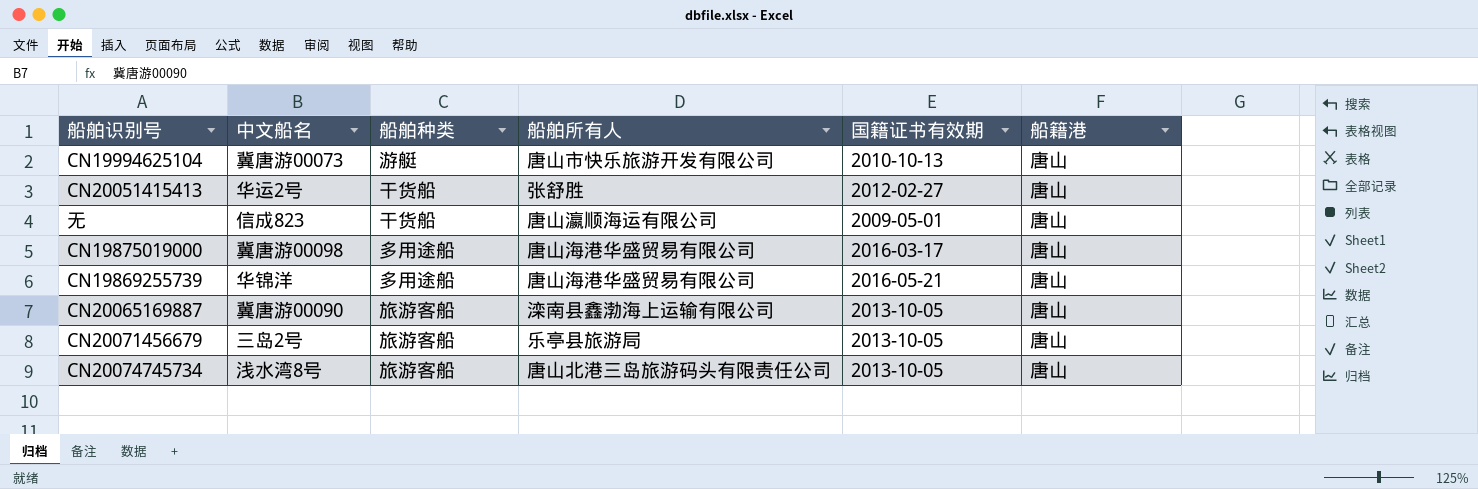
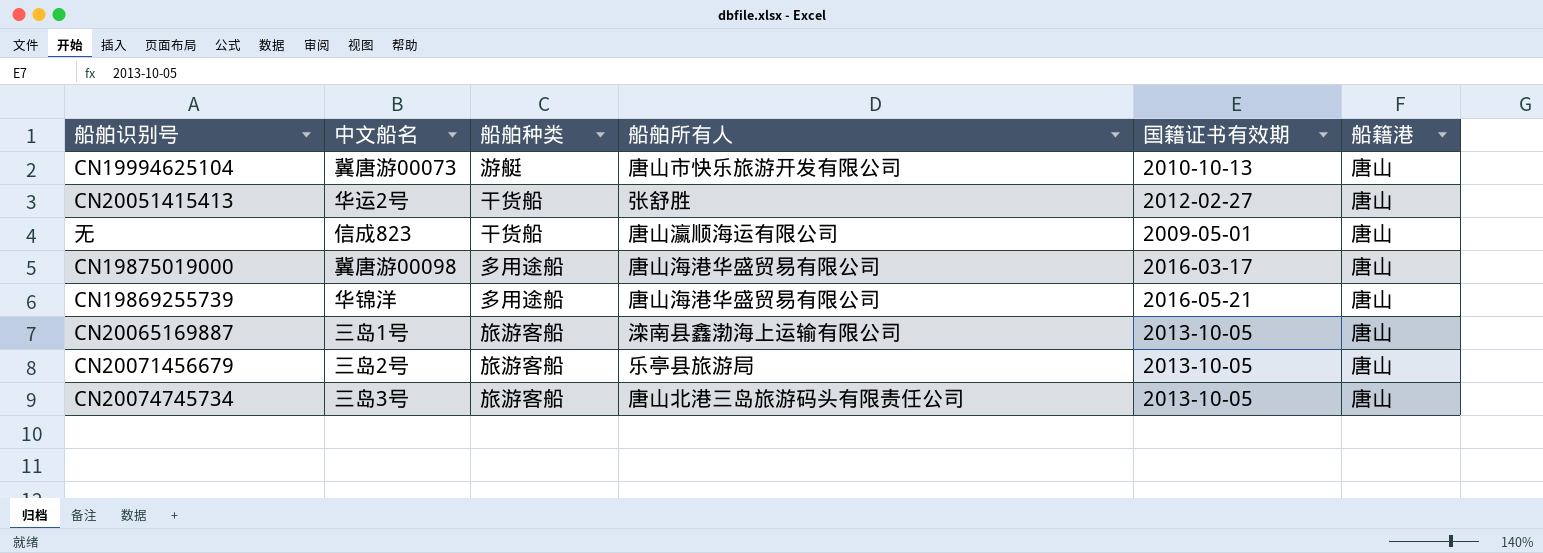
CN20065169887 | 中文船名: 冀唐游00090 -> 三岛1号
CN20074745734 | 中文船名: 浅水湾8号 -> 三岛3号

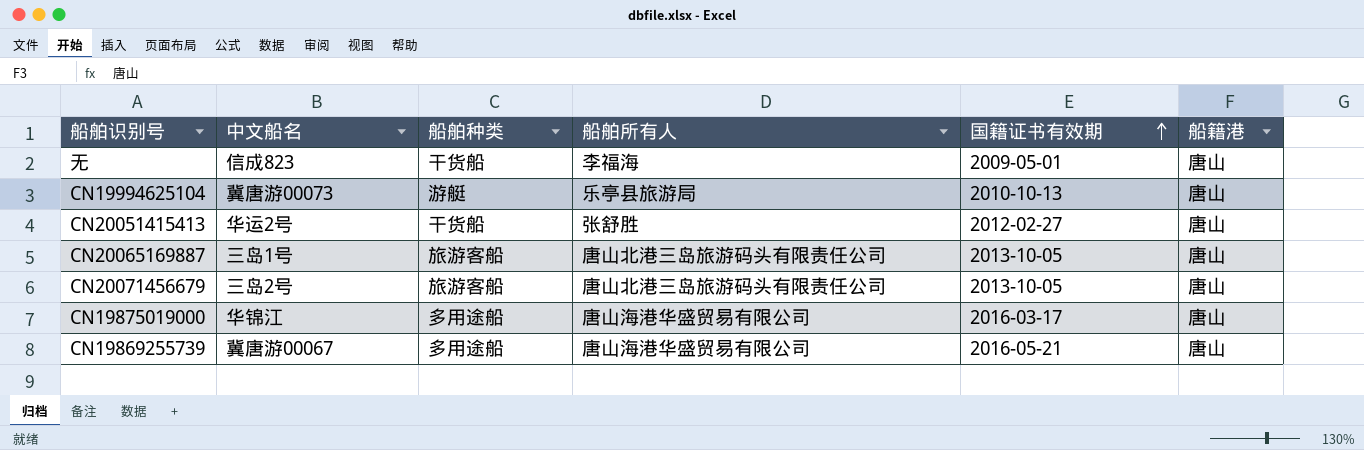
row order: none -> 国籍证书有效期 ascending
row CN20074745734: 三岛3号 | 旅游客船 | 唐山北港三岛旅游码头有限责任公司 | 2013-10-05 | 唐山 -> none
无 | 船舶所有人: 唐山瀛顺海运有限公司 -> 李福海
CN19994625104 | 船舶所有人: 唐山市快乐旅游开发有限公司 -> 乐亭县旅游局
CN20065169887 | 船舶所有人: 滦南县鑫渤海上运输有限公司 -> 唐山北港三岛旅游码头有限责任公司
CN20071456679 | 船舶所有人: 乐亭县旅游局 -> 唐山北港三岛旅游码头有限责任公司
CN19875019000 | 中文船名: 冀唐游00098 -> 华锦江
CN19869255739 | 中文船名: 华锦洋 -> 冀唐游00067

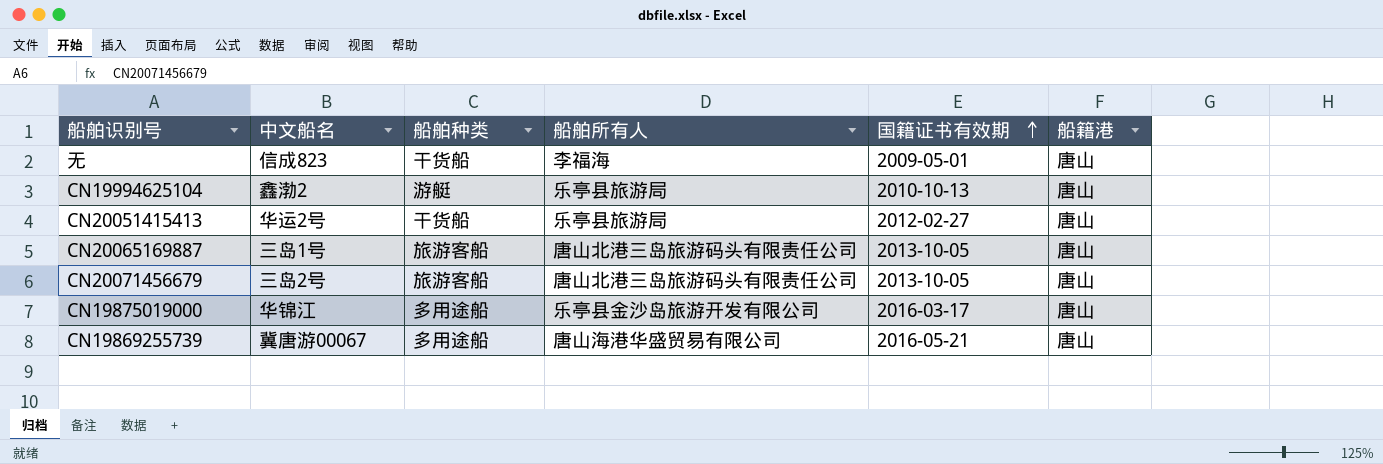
CN19994625104 | 中文船名: 冀唐游00073 -> 鑫渤2
CN20051415413 | 船舶所有人: 张舒胜 -> 乐亭县旅游局
CN19875019000 | 船舶所有人: 唐山海港华盛贸易有限公司 -> 乐亭县金沙岛旅游开发有限公司

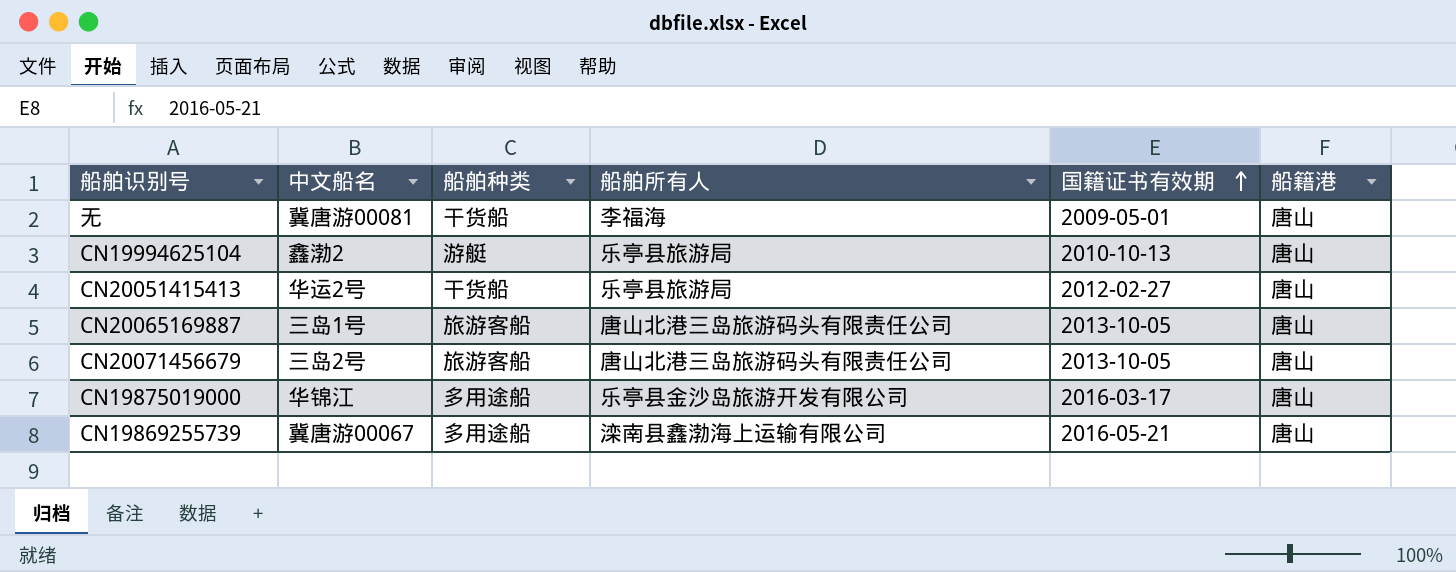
无 | 中文船名: 信成823 -> 冀唐游00081
CN19869255739 | 船舶所有人: 唐山海港华盛贸易有限公司 -> 滦南县鑫渤海上运输有限公司

